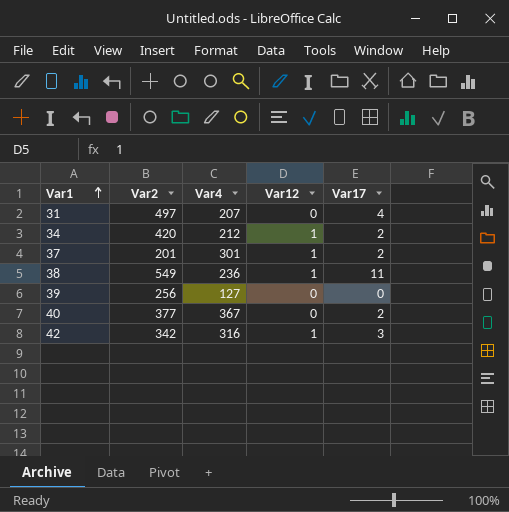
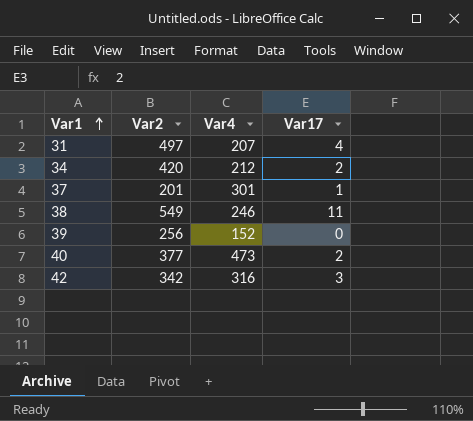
column Var12 | position: 4 -> none
37 | Var17: 2 -> 1
38 | Var4: 236 -> 246
39 | Var4: 127 -> 152
40 | Var4: 367 -> 473

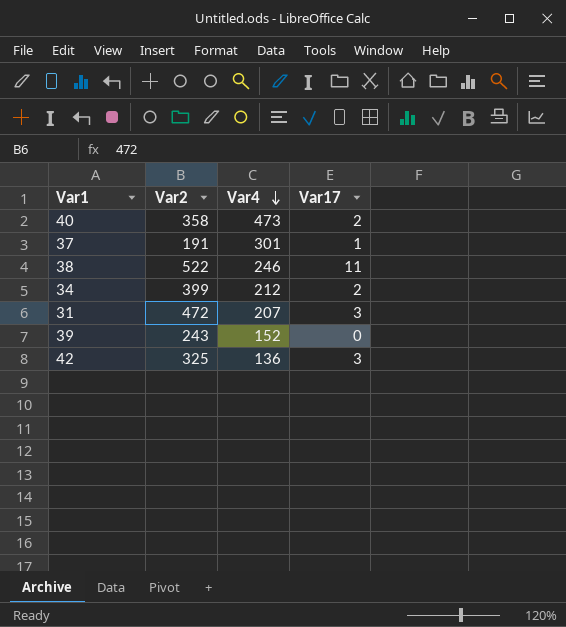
row order: Var1 ascending -> Var4 descending
40 | Var2: 377 -> 358
37 | Var2: 201 -> 191
38 | Var2: 549 -> 522
34 | Var2: 420 -> 399
31 | Var2: 497 -> 472
31 | Var17: 4 -> 3
39 | Var2: 256 -> 243
42 | Var2: 342 -> 325
42 | Var4: 316 -> 136

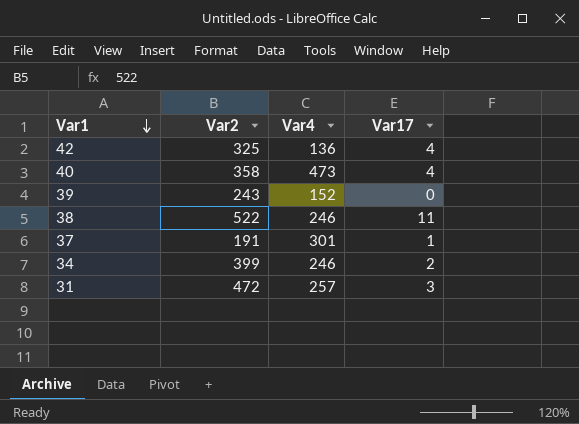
row order: Var4 descending -> Var1 descending
42 | Var17: 3 -> 4
40 | Var17: 2 -> 4
34 | Var4: 212 -> 246
31 | Var4: 207 -> 257

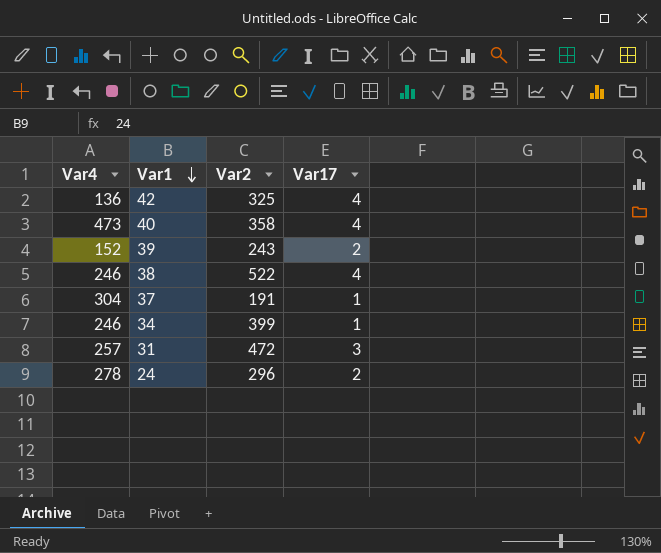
column Var4 | position: 3 -> 1
39 | Var17: 0 -> 2
38 | Var17: 11 -> 4
37 | Var4: 301 -> 304
34 | Var17: 2 -> 1
row 24: none -> 278 | 296 | 2

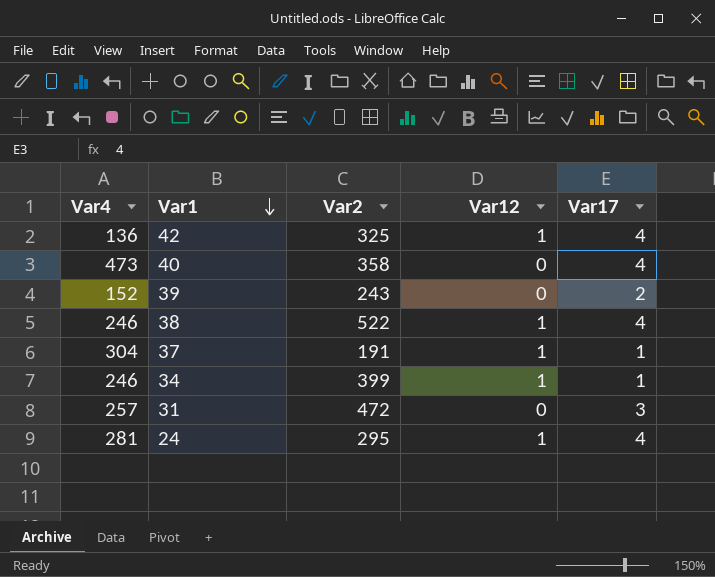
column Var12 | position: none -> 4
24 | Var4: 278 -> 281
24 | Var2: 296 -> 295
24 | Var17: 2 -> 4

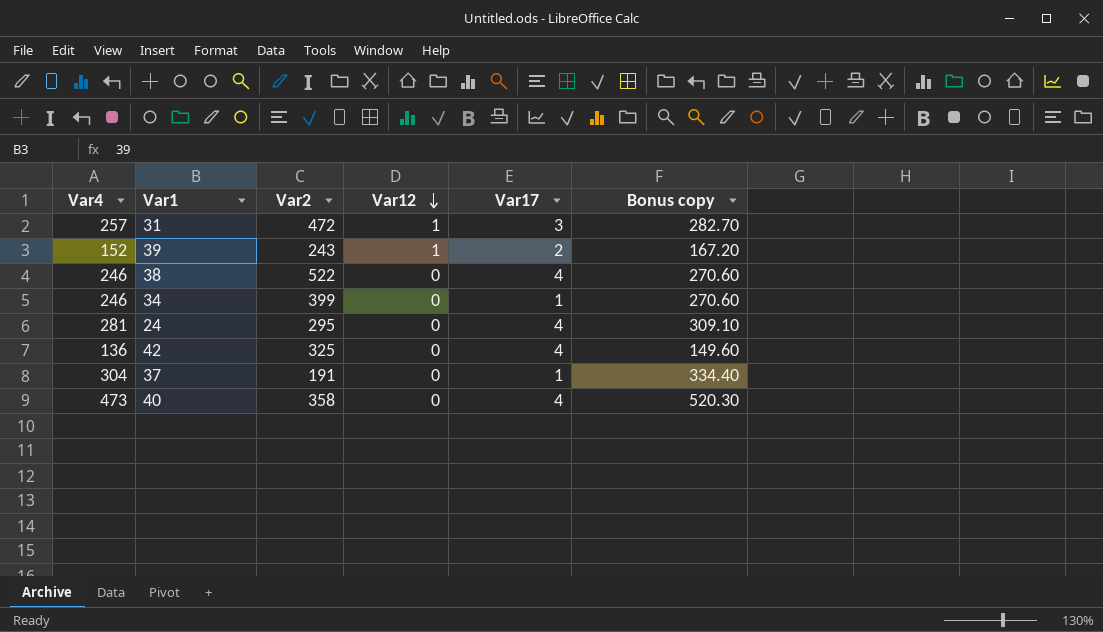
row order: Var1 descending -> Var12 descending
column Bonus copy | formula: none -> [Var4] * 1.1
31 | Var12: 0 -> 1
39 | Var12: 0 -> 1
38 | Var12: 1 -> 0
34 | Var12: 1 -> 0
24 | Var12: 1 -> 0
42 | Var12: 1 -> 0
37 | Var12: 1 -> 0

